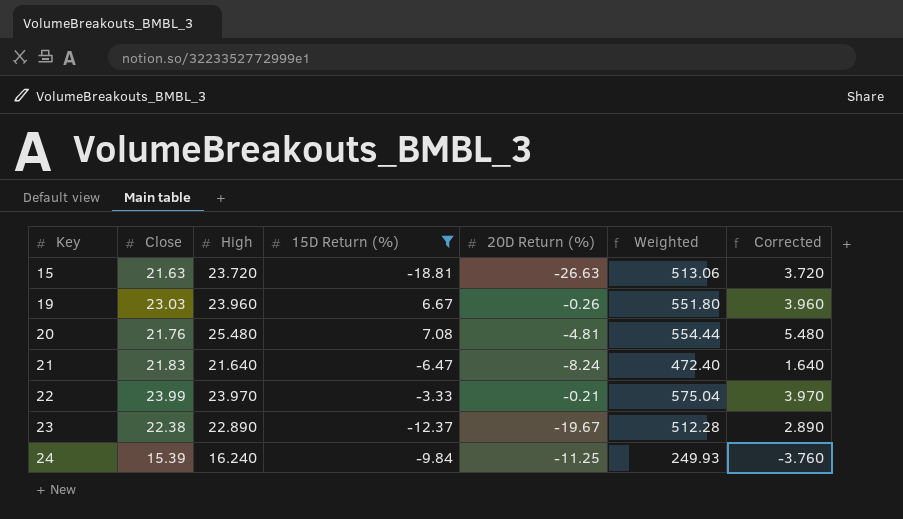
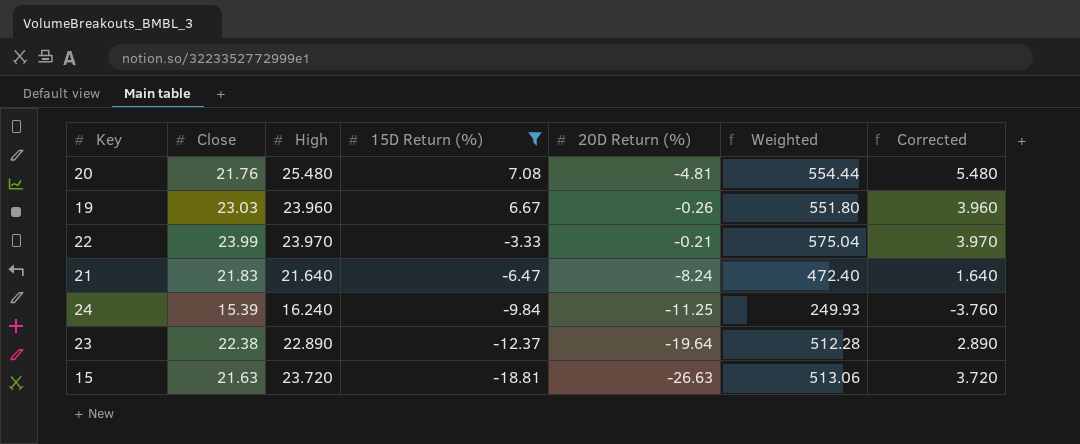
row order: Key ascending -> 15D Return (%) descending
23 | 20D Return (%): -19.67 -> -19.64

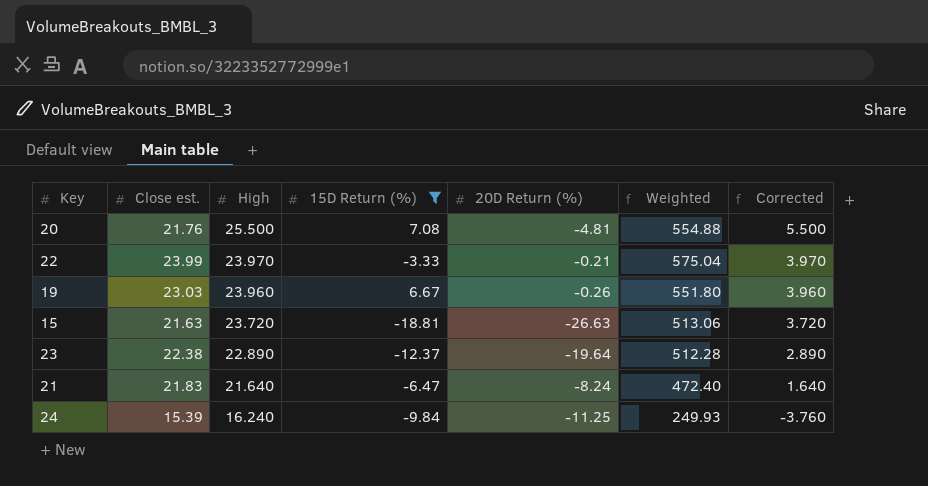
row order: 15D Return (%) descending -> High descending
column name: Close -> Close est.
20 | High: 25.480 -> 25.500
20 | Weighted: 554.44 -> 554.88
20 | Corrected: 5.480 -> 5.500

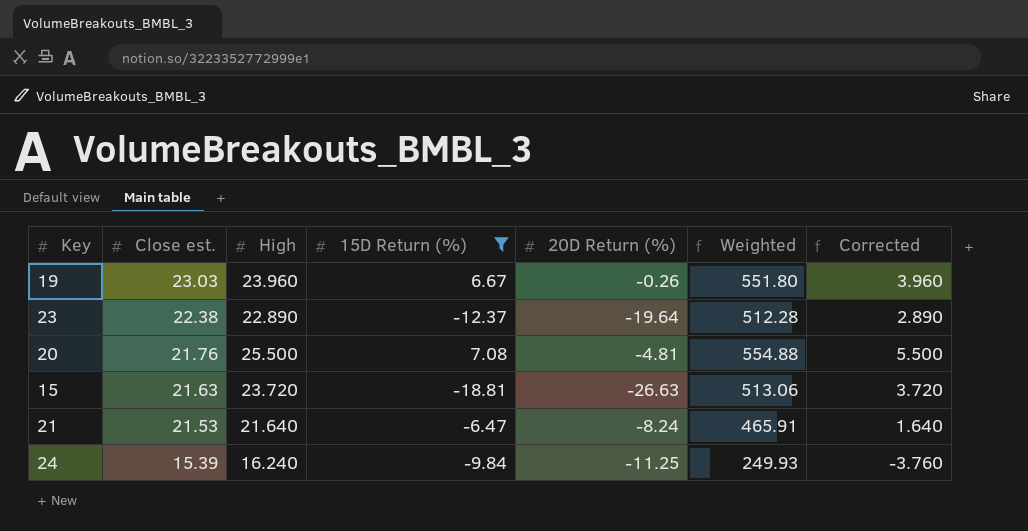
row order: High descending -> Close est. descending
row 22: 23.99 | 23.970 | -3.33 | -0.21 | 575.04 | 3.970 -> none
21 | Close est.: 21.83 -> 21.53
21 | Weighted: 472.40 -> 465.91

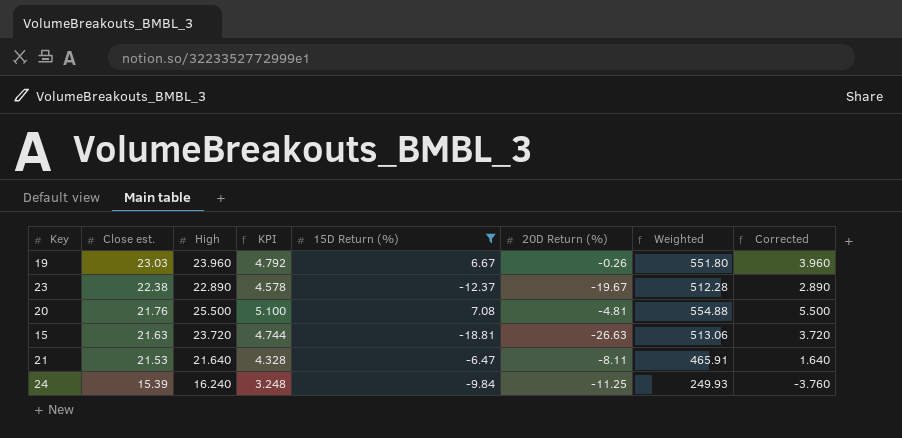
column KPI | formula: none -> [High] * 0.2
23 | 20D Return (%): -19.64 -> -19.67
21 | 20D Return (%): -8.24 -> -8.11

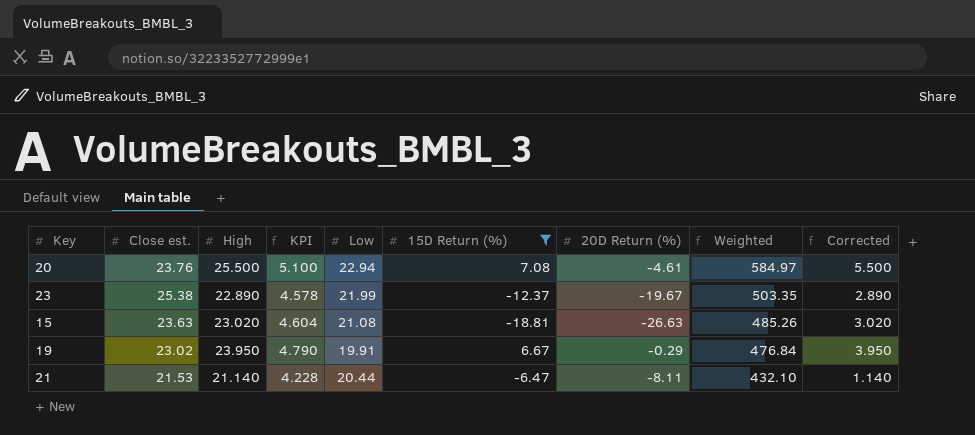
row order: Close est. descending -> Weighted descending
column Low | position: none -> 5
column Weighted | formula: [Close est.] * [High] -> [High] * [Low]
row 24: 15.39 | 16.240 | 3.248 | -9.84 | -11.25 | 249.93 | -3.760 -> none
20 | Close est.: 21.76 -> 23.76
20 | 20D Return (%): -4.81 -> -4.61
23 | Close est.: 22.38 -> 25.38
15 | Close est.: 21.63 -> 23.63
15 | High: 23.720 -> 23.020
15 | KPI: 4.744 -> 4.604
15 | Corrected: 3.720 -> 3.020
19 | Close est.: 23.03 -> 23.02
19 | High: 23.960 -> 23.950
19 | KPI: 4.792 -> 4.790
19 | 20D Return (%): -0.26 -> -0.29
19 | Corrected: 3.960 -> 3.950
21 | High: 21.640 -> 21.140
21 | KPI: 4.328 -> 4.228
21 | Corrected: 1.640 -> 1.140

